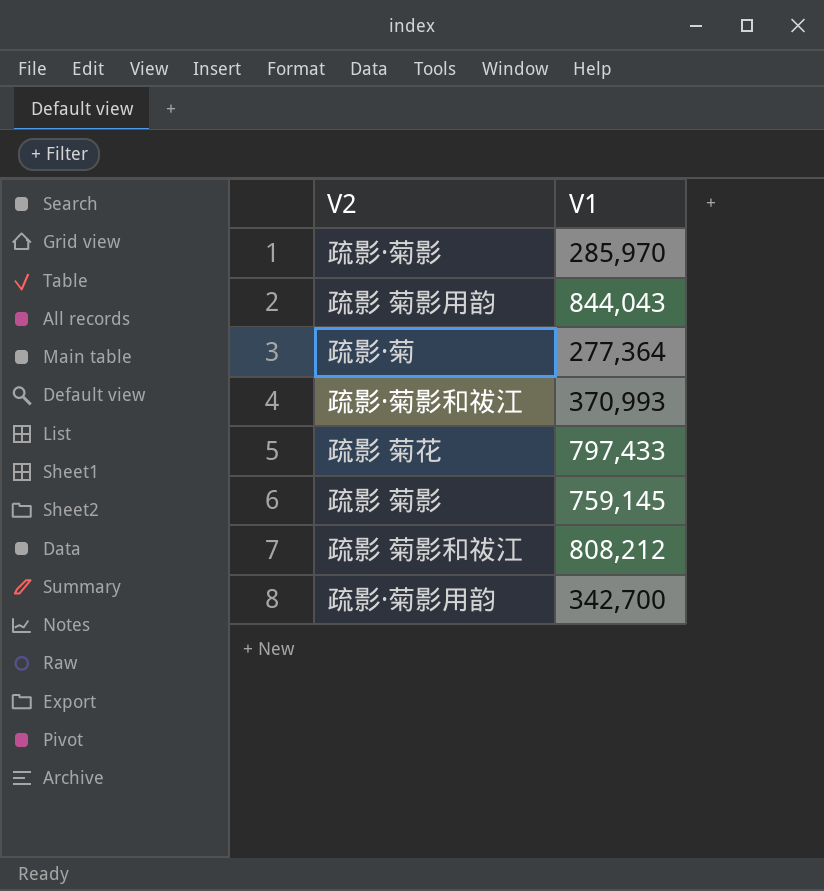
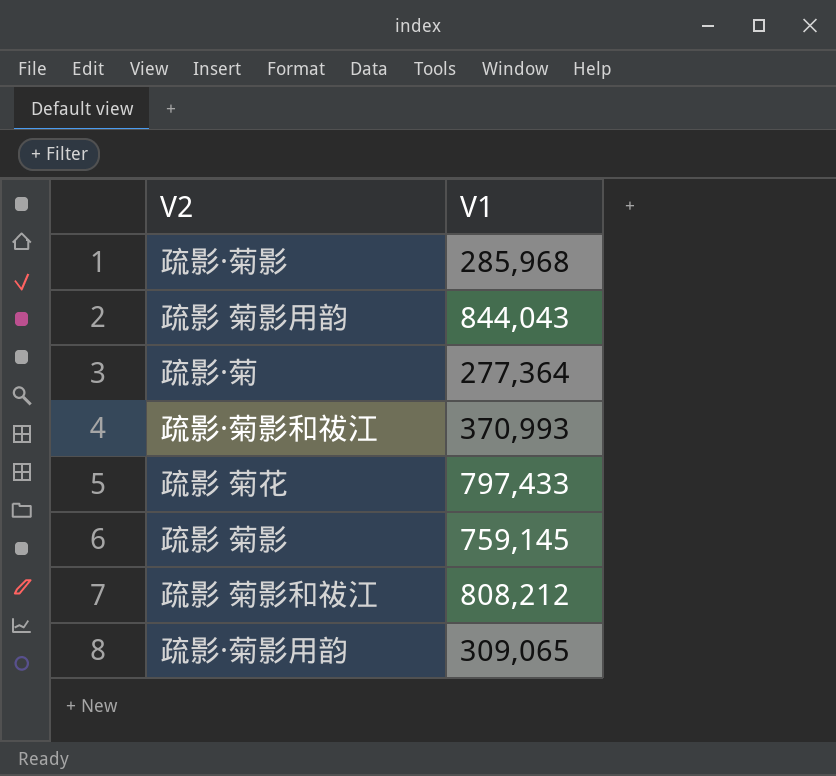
疏影·菊影 | V1: 285,970 -> 285,968
疏影·菊影用韵 | V1: 342,700 -> 309,065

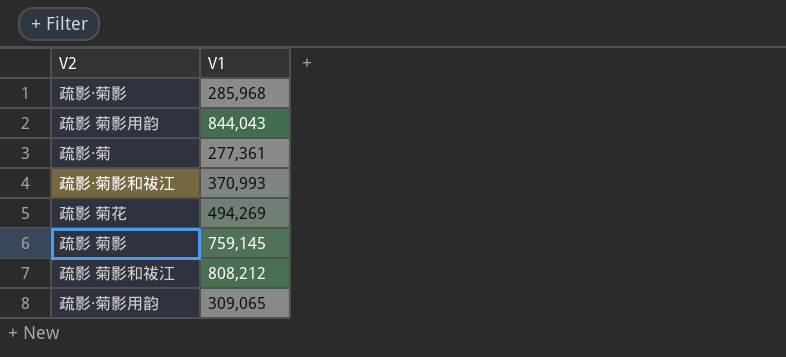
疏影·菊 | V1: 277,364 -> 277,361
疏影 菊花 | V1: 797,433 -> 494,269

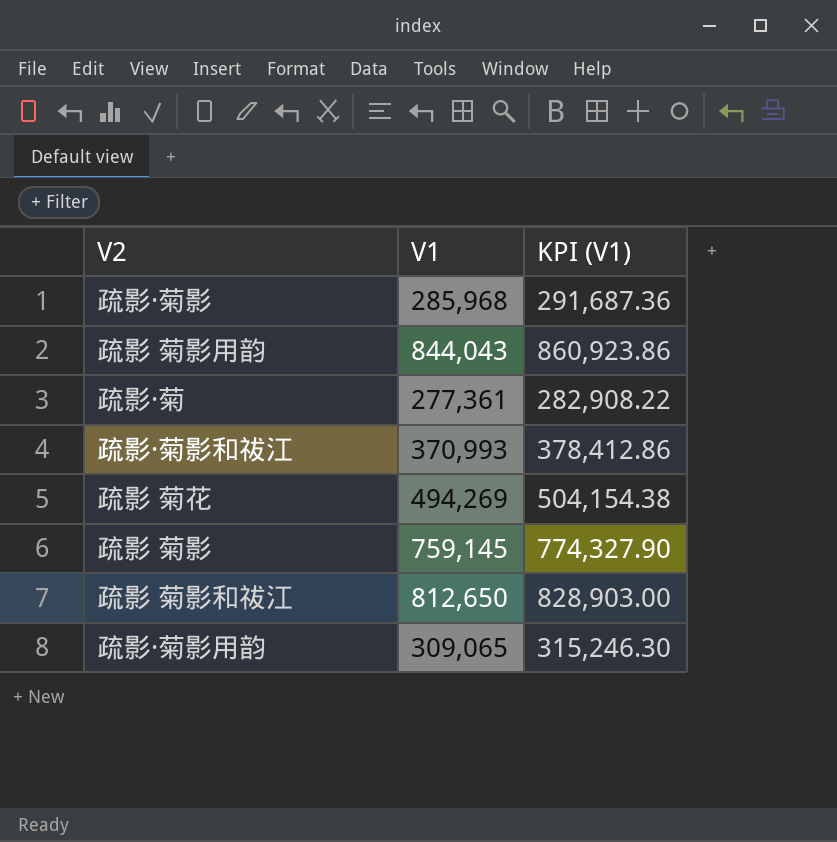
column KPI (V1) | formula: none -> [V1] * 1.02
疏影 菊影和祓江 | V1: 808,212 -> 812,650

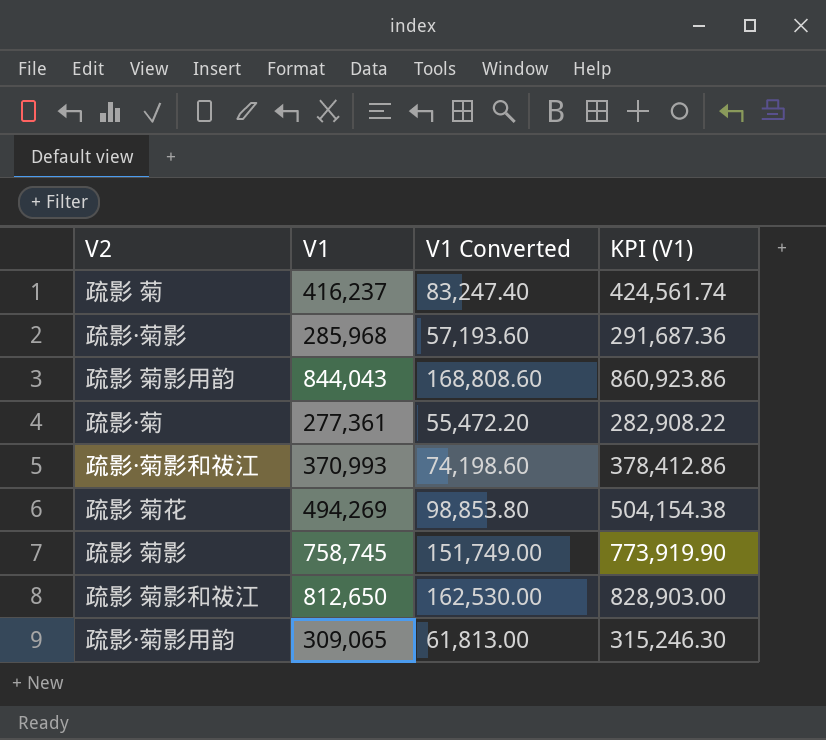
column V1 Converted | formula: none -> [V1] * 0.2
row 疏影 菊: none -> 416,237 | 83,247.40 | 424,561.74
疏影 菊影 | V1: 759,145 -> 758,745
疏影 菊影 | KPI (V1): 774,327.90 -> 773,919.90

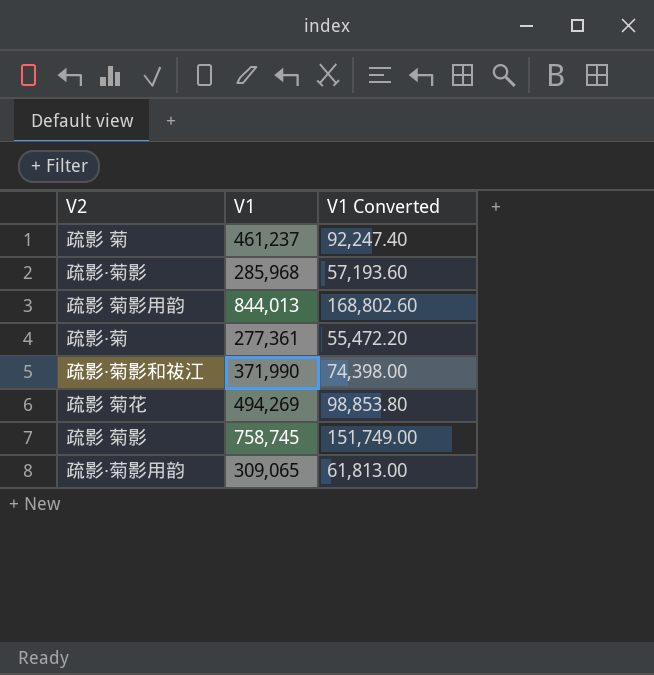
column KPI (V1) | formula: [V1] * 1.02 -> none
row 疏影 菊影和祓江: 812,650 | 162,530.00 | 828,903.00 -> none
疏影 菊 | V1: 416,237 -> 461,237
疏影 菊 | V1 Converted: 83,247.40 -> 92,247.40
疏影 菊影用韵 | V1: 844,043 -> 844,013
疏影 菊影用韵 | V1 Converted: 168,808.60 -> 168,802.60
疏影·菊影和祓江 | V1: 370,993 -> 371,990
疏影·菊影和祓江 | V1 Converted: 74,198.60 -> 74,398.00

